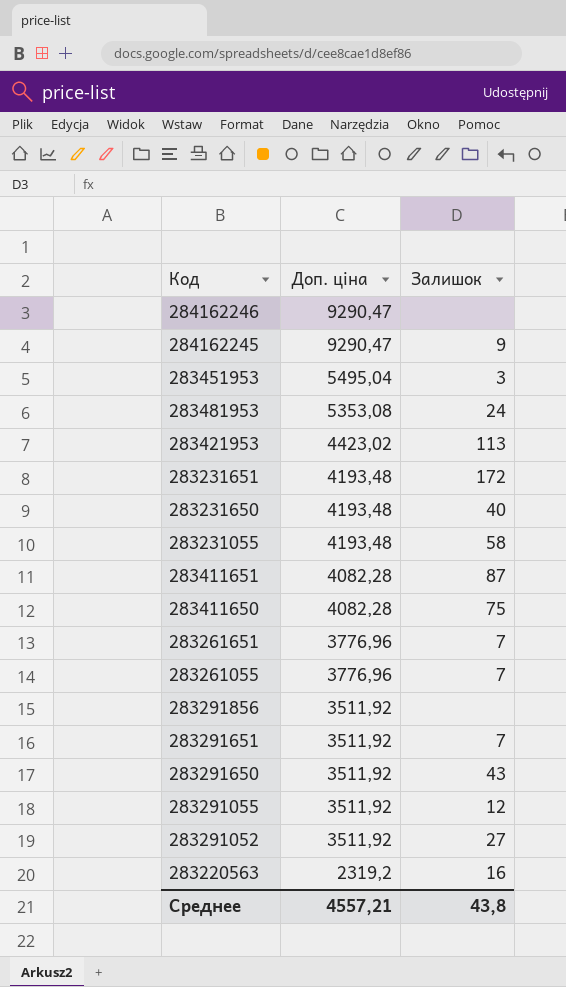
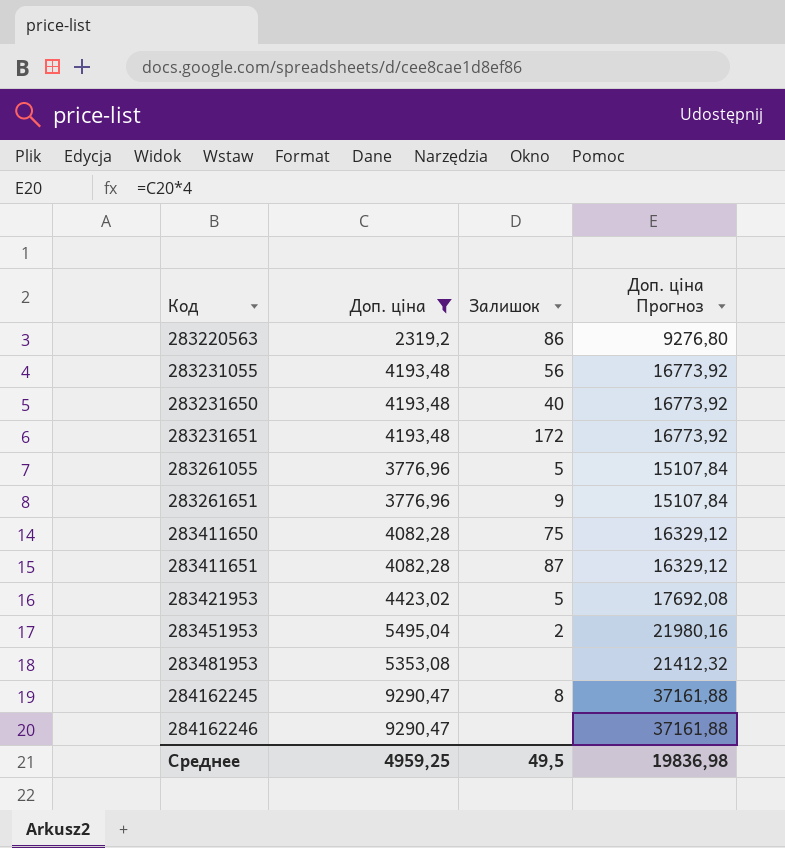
filter: none -> Доп. ціна != 3511,92
row order: Доп. ціна descending -> Код ascending
column Доп. ціна Прогноз | formula: none -> [Доп. ціна] * 4
283220563 | Залишок: 16 -> 86
283231055 | Залишок: 58 -> 56
283261055 | Залишок: 7 -> 5
283261651 | Залишок: 7 -> 9
283421953 | Залишок: 113 -> 5
283451953 | Залишок: 3 -> 2
283481953 | Залишок: 24 -> none
284162245 | Залишок: 9 -> 8
Среднее | Доп. ціна: 4557,21 -> 4959,25
Среднее | Залишок: 43,8 -> 49,5

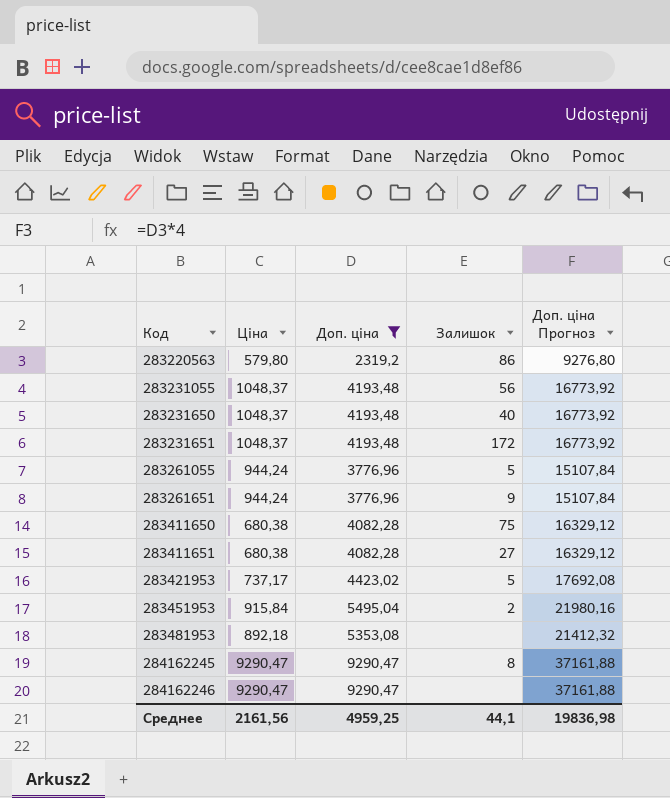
column Ціна | position: none -> 2
283411651 | Залишок: 87 -> 27
Среднее | Залишок: 49,5 -> 44,1

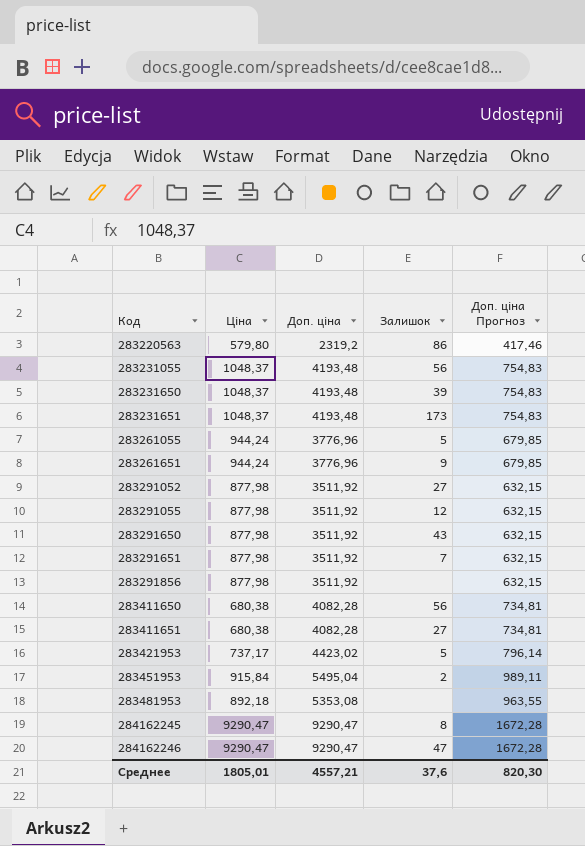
filter: Доп. ціна != 3511,92 -> none
column Доп. ціна Прогноз | formula: [Доп. ціна] * 4 -> [Доп. ціна] * 0,18
283231650 | Залишок: 40 -> 39
283231651 | Залишок: 172 -> 173
283411650 | Залишок: 75 -> 56
284162246 | Залишок: none -> 47
Среднее | Ціна: 2161,56 -> 1805,01
Среднее | Доп. ціна: 4959,25 -> 4557,21
Среднее | Залишок: 44,1 -> 37,6
Среднее | Доп. ціна Прогноз: 19836,98 -> 820,30

